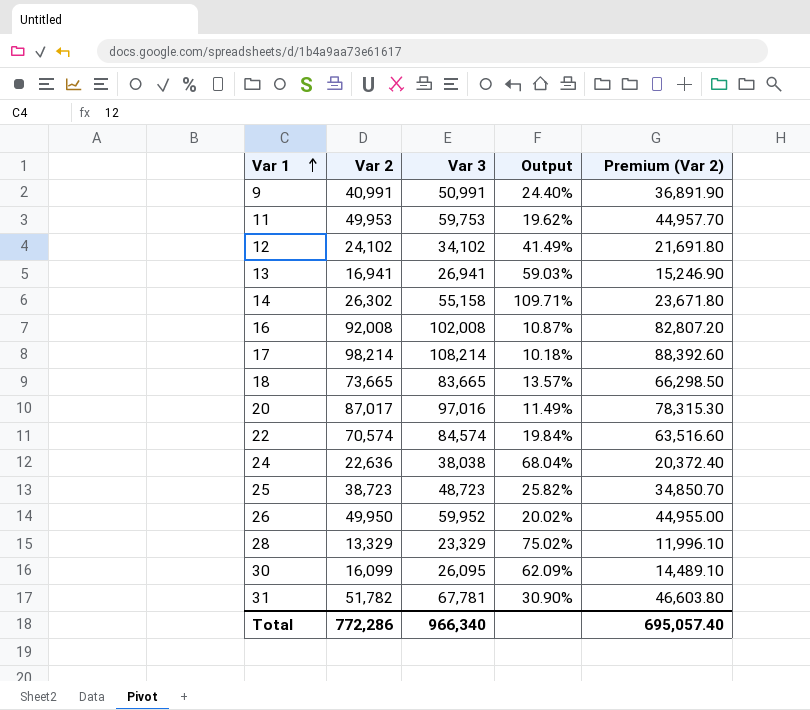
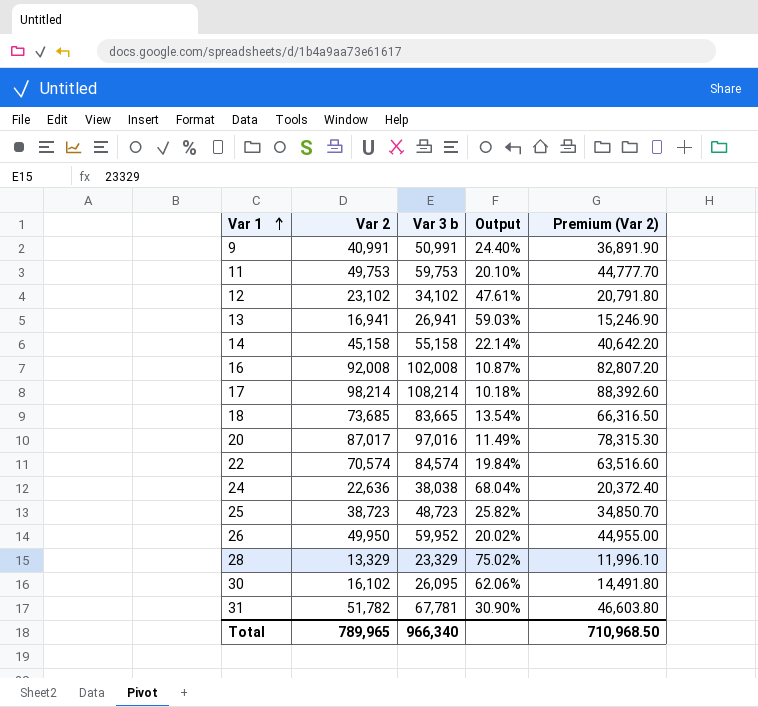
column name: Var 3 -> Var 3 b
11 | Var 2: 49,953 -> 49,753
11 | Output: 19.62% -> 20.10%
11 | Premium (Var 2): 44,957.70 -> 44,777.70
12 | Var 2: 24,102 -> 23,102
12 | Output: 41.49% -> 47.61%
12 | Premium (Var 2): 21,691.80 -> 20,791.80
14 | Var 2: 26,302 -> 45,158
14 | Output: 109.71% -> 22.14%
14 | Premium (Var 2): 23,671.80 -> 40,642.20
18 | Var 2: 73,665 -> 73,685
18 | Output: 13.57% -> 13.54%
18 | Premium (Var 2): 66,298.50 -> 66,316.50
30 | Var 2: 16,099 -> 16,102
30 | Output: 62.09% -> 62.06%
30 | Premium (Var 2): 14,489.10 -> 14,491.80
Total | Var 2: 772,286 -> 789,965
Total | Premium (Var 2): 695,057.40 -> 710,968.50

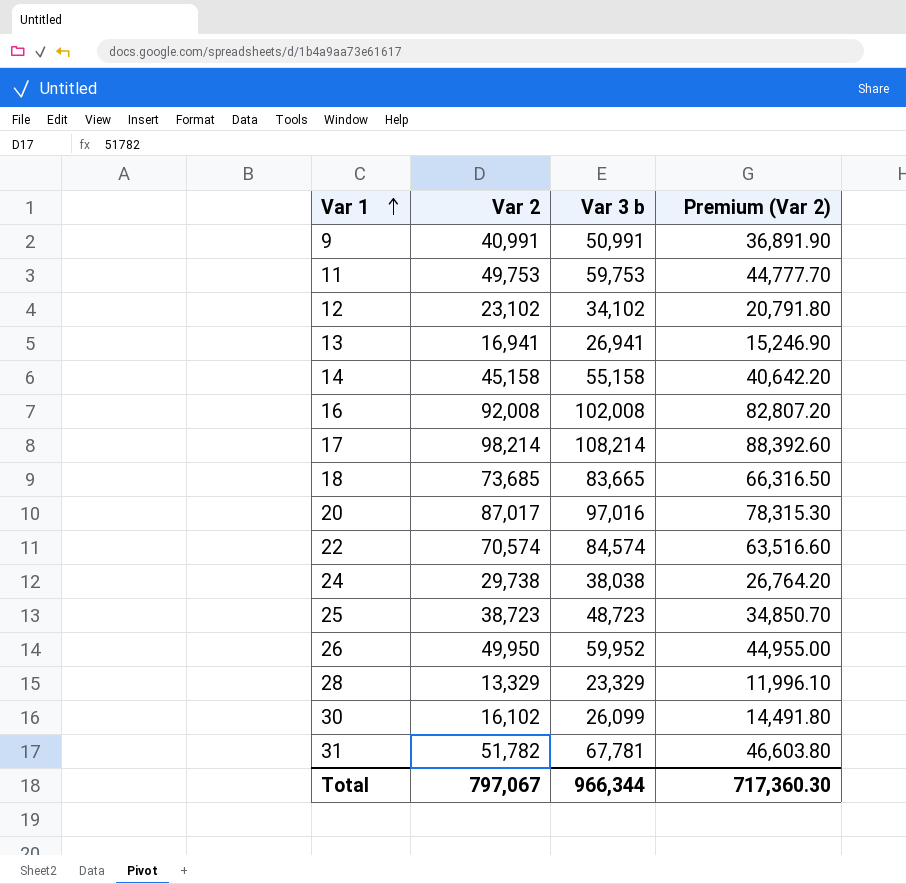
column Output | formula: ([Var 3 b] - [Var 2]) / [Var 2] -> none
24 | Var 2: 22,636 -> 29,738
24 | Premium (Var 2): 20,372.40 -> 26,764.20
30 | Var 3 b: 26,095 -> 26,099
Total | Var 2: 789,965 -> 797,067
Total | Var 3 b: 966,340 -> 966,344
Total | Premium (Var 2): 710,968.50 -> 717,360.30

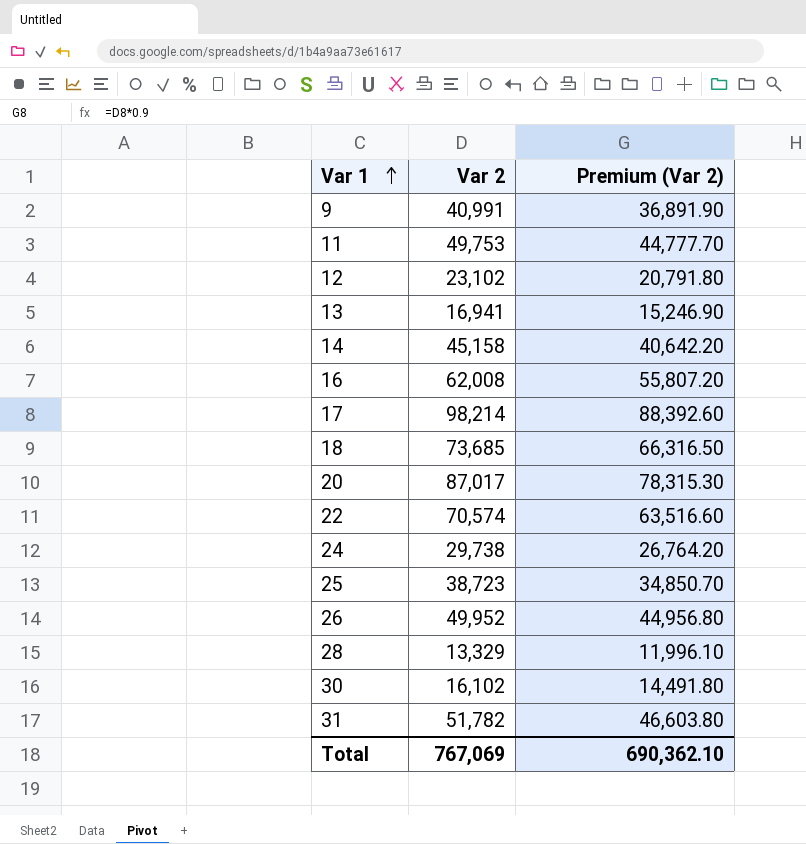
column Var 3 b | position: 3 -> none
16 | Var 2: 92,008 -> 62,008
16 | Premium (Var 2): 82,807.20 -> 55,807.20
26 | Var 2: 49,950 -> 49,952
26 | Premium (Var 2): 44,955.00 -> 44,956.80
Total | Var 2: 797,067 -> 767,069
Total | Premium (Var 2): 717,360.30 -> 690,362.10

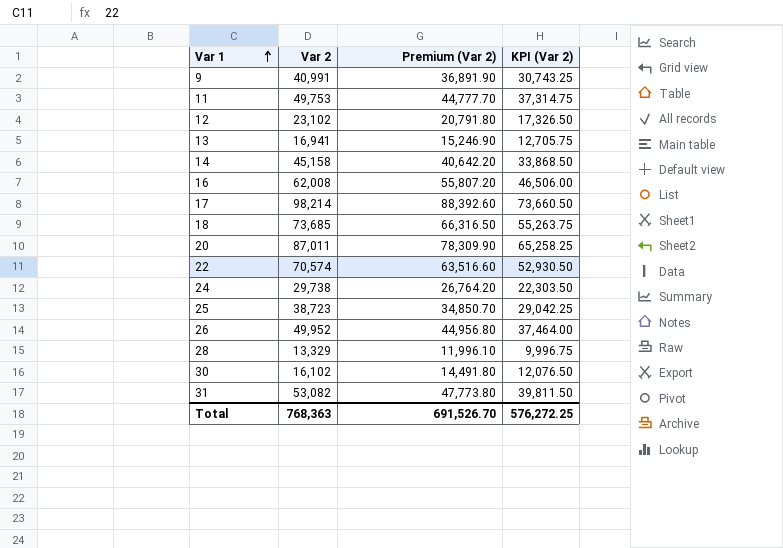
column KPI (Var 2) | formula: none -> [Var 2] * 0.75
20 | Var 2: 87,017 -> 87,011
20 | Premium (Var 2): 78,315.30 -> 78,309.90
31 | Var 2: 51,782 -> 53,082
31 | Premium (Var 2): 46,603.80 -> 47,773.80
Total | Var 2: 767,069 -> 768,363
Total | Premium (Var 2): 690,362.10 -> 691,526.70

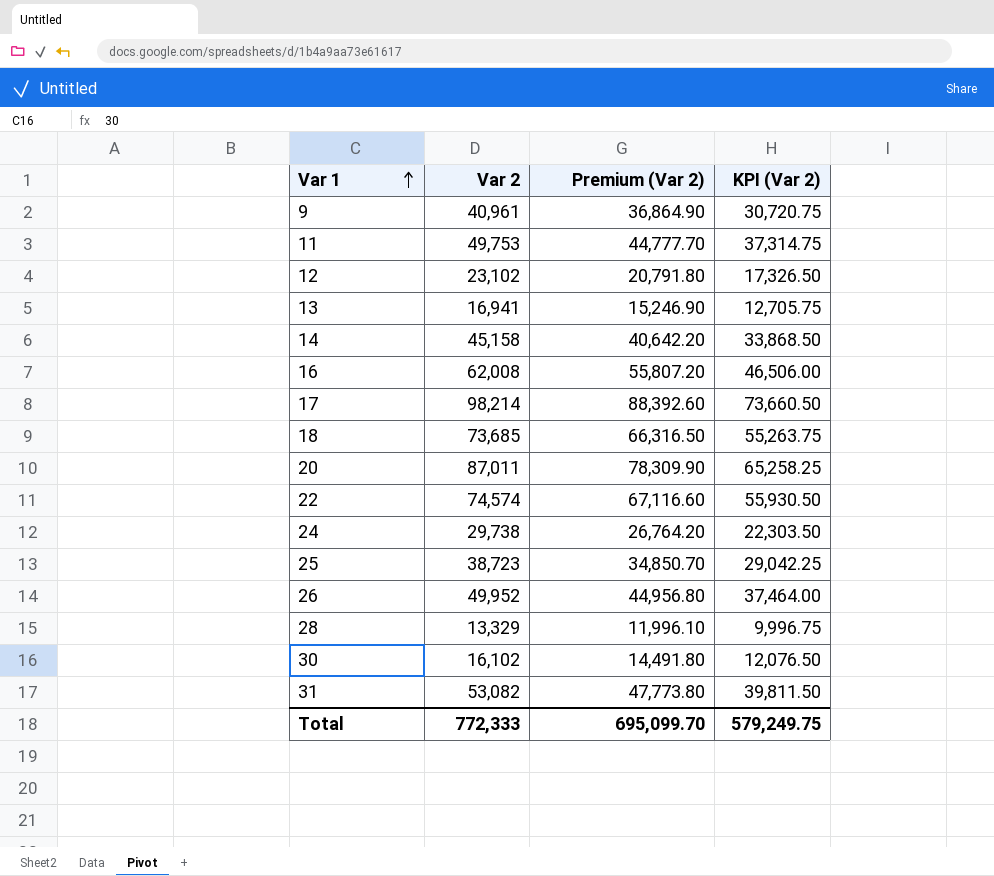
9 | Var 2: 40,991 -> 40,961
9 | Premium (Var 2): 36,891.90 -> 36,864.90
9 | KPI (Var 2): 30,743.25 -> 30,720.75
22 | Var 2: 70,574 -> 74,574
22 | Premium (Var 2): 63,516.60 -> 67,116.60
22 | KPI (Var 2): 52,930.50 -> 55,930.50
Total | Var 2: 768,363 -> 772,333
Total | Premium (Var 2): 691,526.70 -> 695,099.70
Total | KPI (Var 2): 576,272.25 -> 579,249.75

